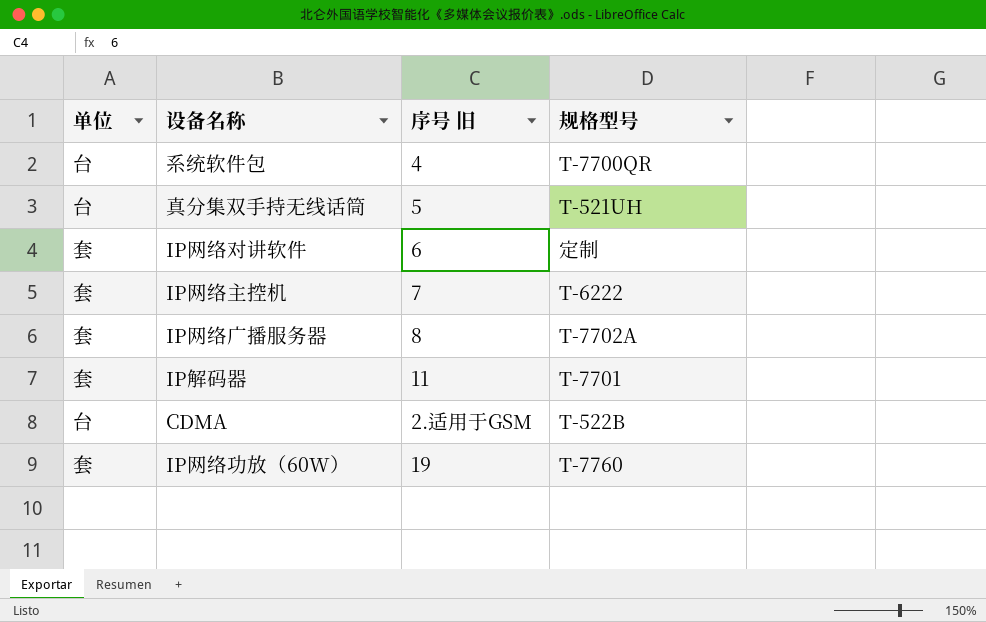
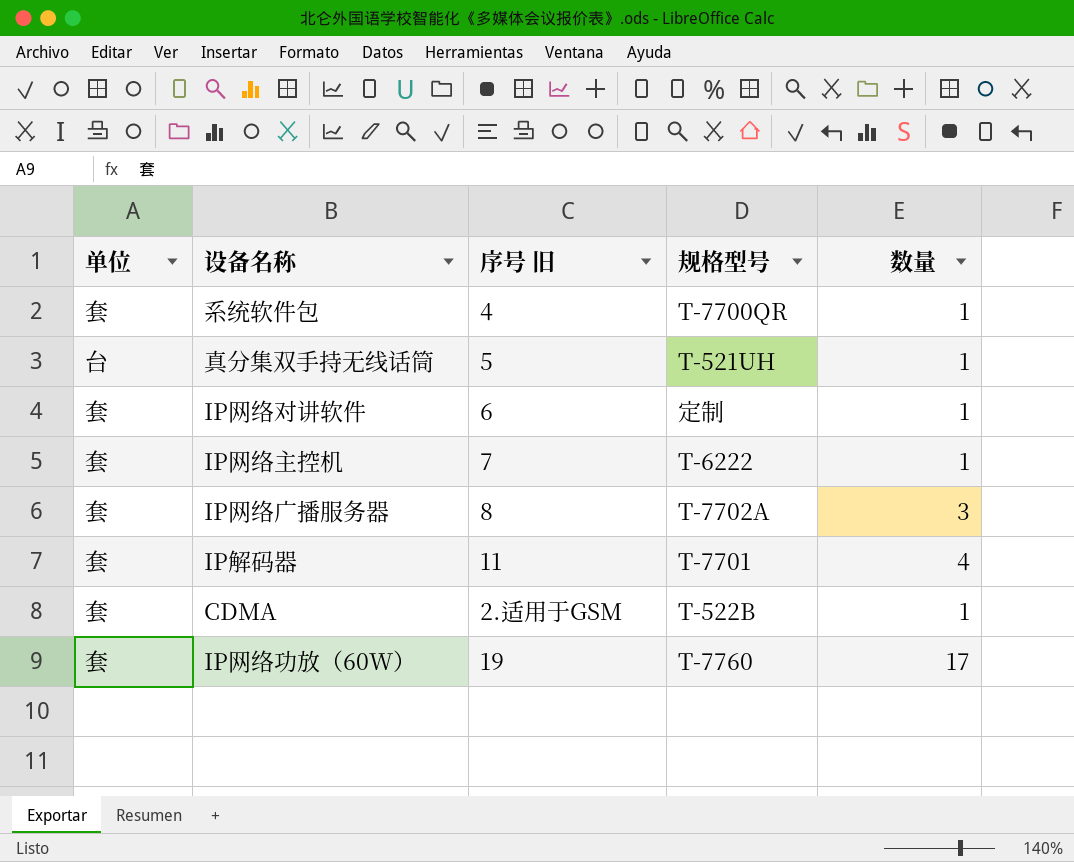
column 数量 | position: none -> 5
系统软件包 | 单位: 台 -> 套
CDMA | 单位: 台 -> 套

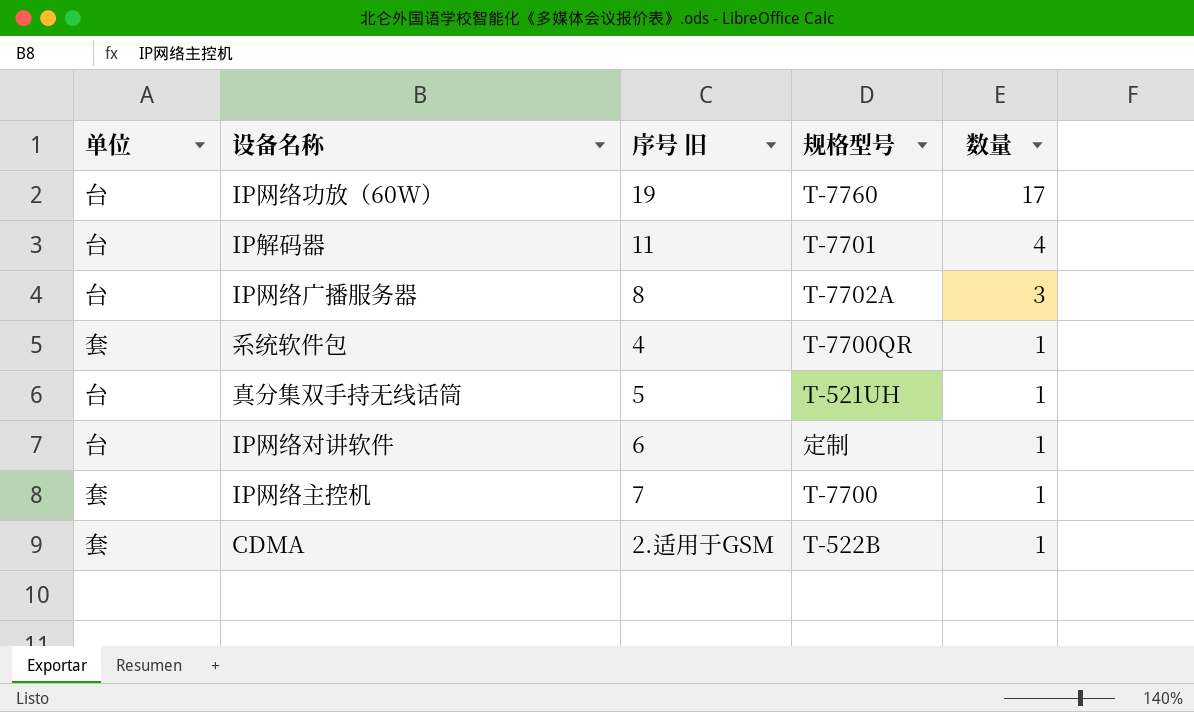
row order: none -> 数量 descending
IP网络功放（60W） | 单位: 套 -> 台
IP解码器 | 单位: 套 -> 台
IP网络广播服务器 | 单位: 套 -> 台
IP网络对讲软件 | 单位: 套 -> 台
IP网络主控机 | 规格型号: T-6222 -> T-7700

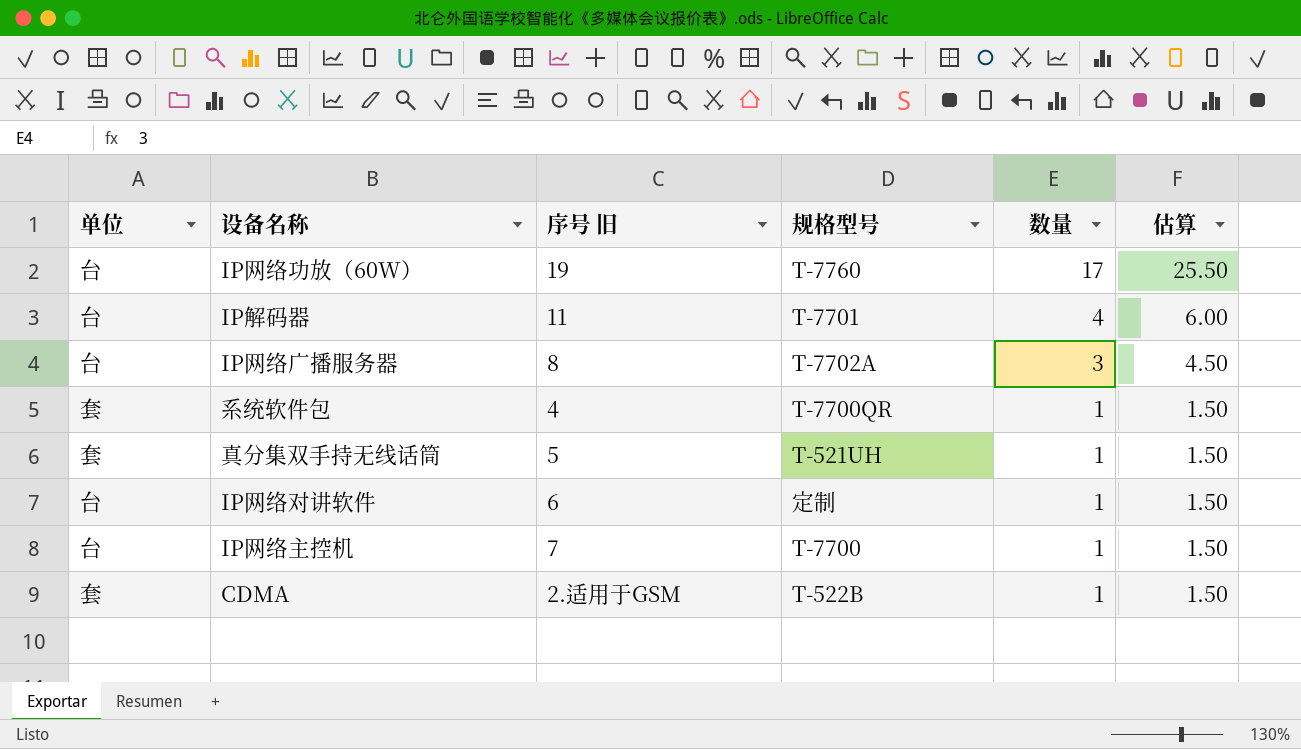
column 估算 | formula: none -> [数量] * 1.5
真分集双手持无线话筒 | 单位: 台 -> 套
IP网络主控机 | 单位: 套 -> 台

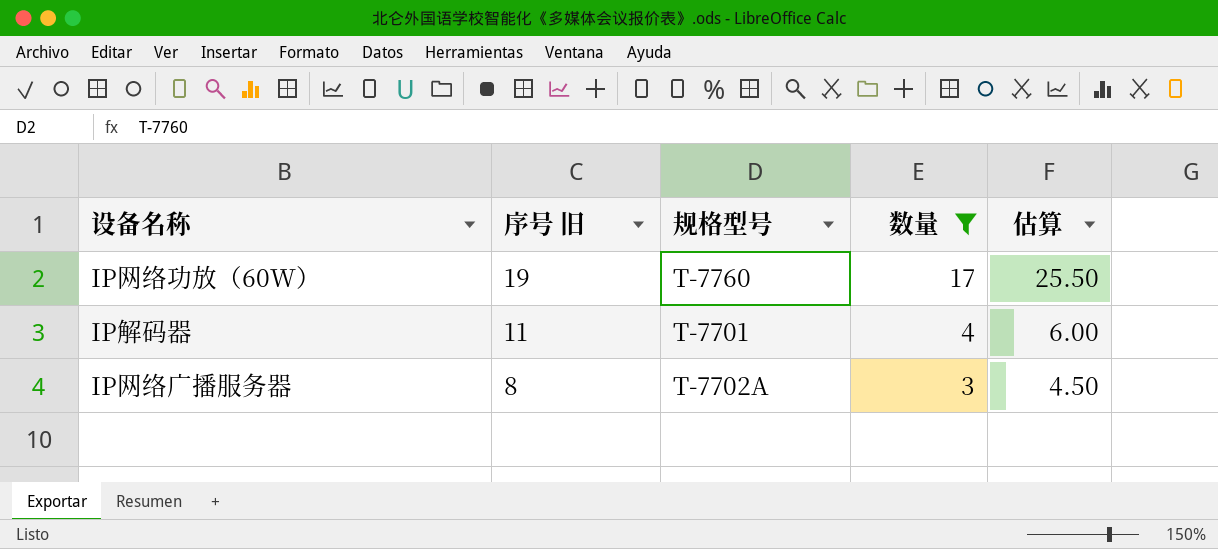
filter: none -> 数量 != 1
column 单位 | position: 1 -> none

